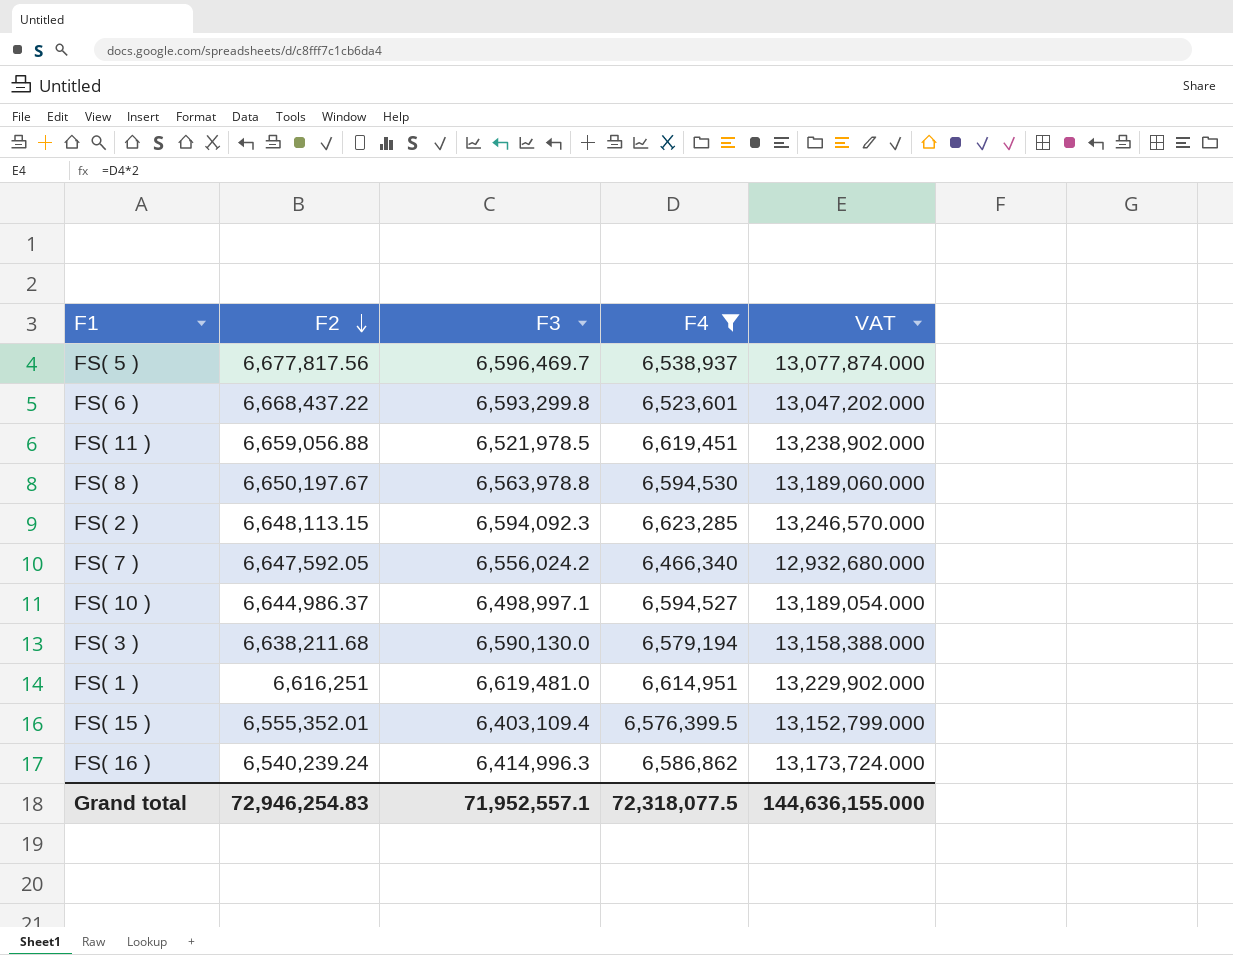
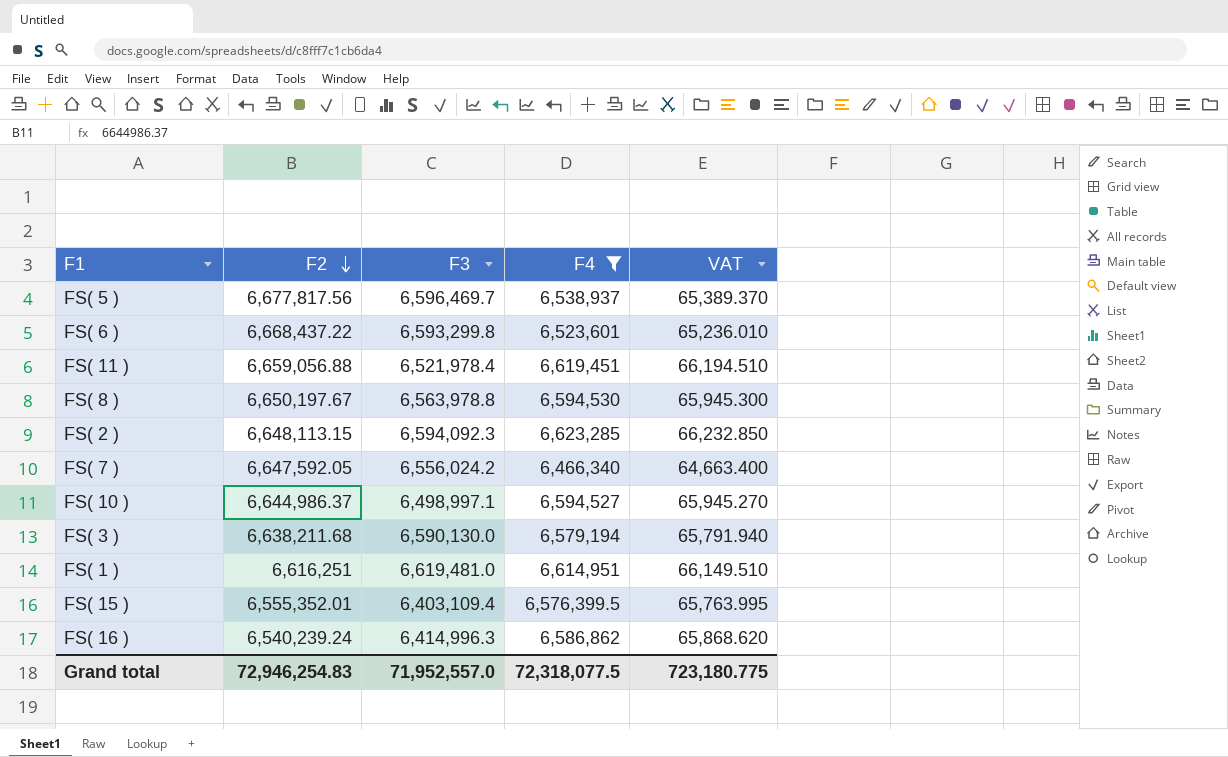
column VAT | formula: [F4] * 2 -> [F4] * 0.01
FS( 11 ) | F3: 6,521,978.5 -> 6,521,978.4
Grand total | F3: 71,952,557.1 -> 71,952,557.0
Grand total | VAT: 144,636,155.000 -> 723,180.775

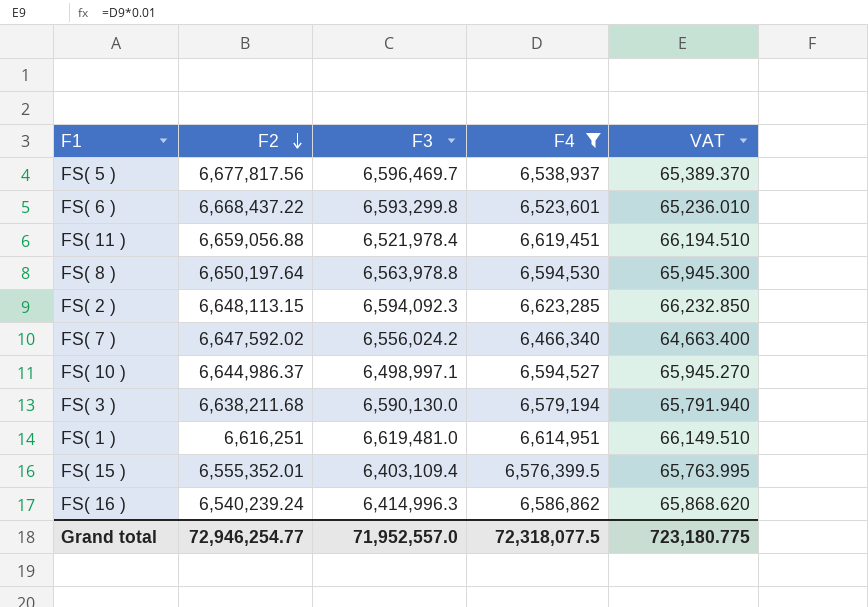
FS( 8 ) | F2: 6,650,197.67 -> 6,650,197.64
FS( 7 ) | F2: 6,647,592.05 -> 6,647,592.02
Grand total | F2: 72,946,254.83 -> 72,946,254.77

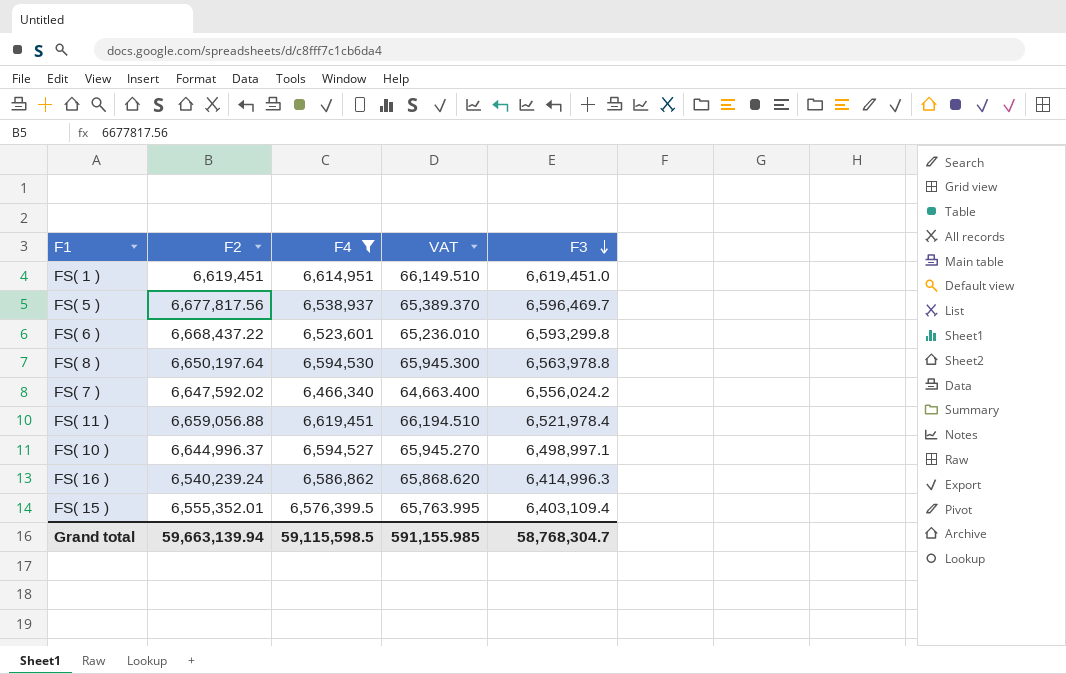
row order: F2 descending -> F3 descending
column F3 | position: 3 -> 5
row FS( 2 ): 6,648,113.15 | 6,594,092.3 | 6,623,285 | 66,232.850 -> none
row FS( 3 ): 6,638,211.68 | 6,590,130.0 | 6,579,194 | 65,791.940 -> none
FS( 1 ) | F2: 6,616,251 -> 6,619,451
FS( 1 ) | F3: 6,619,481.0 -> 6,619,451.0
FS( 10 ) | F2: 6,644,986.37 -> 6,644,996.37
Grand total | F2: 72,946,254.77 -> 59,663,139.94
Grand total | F4: 72,318,077.5 -> 59,115,598.5
Grand total | VAT: 723,180.775 -> 591,155.985
Grand total | F3: 71,952,557.0 -> 58,768,304.7

